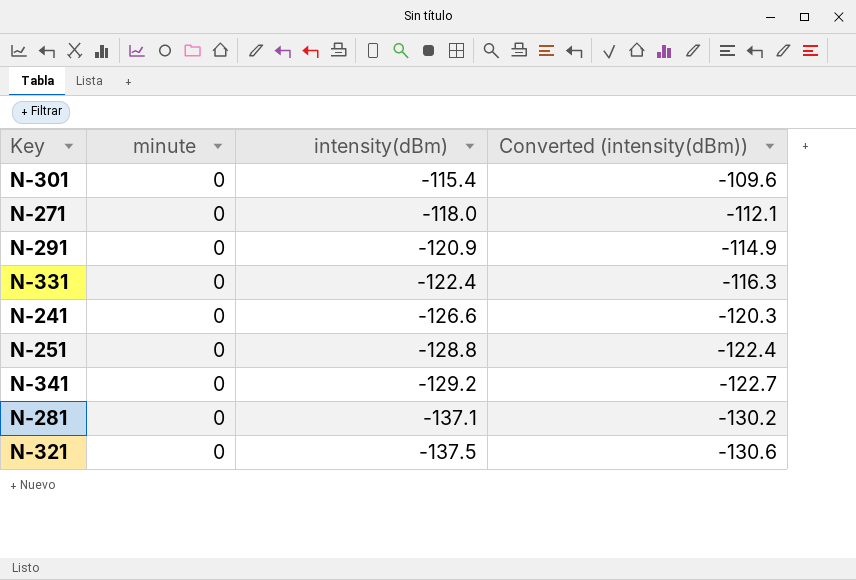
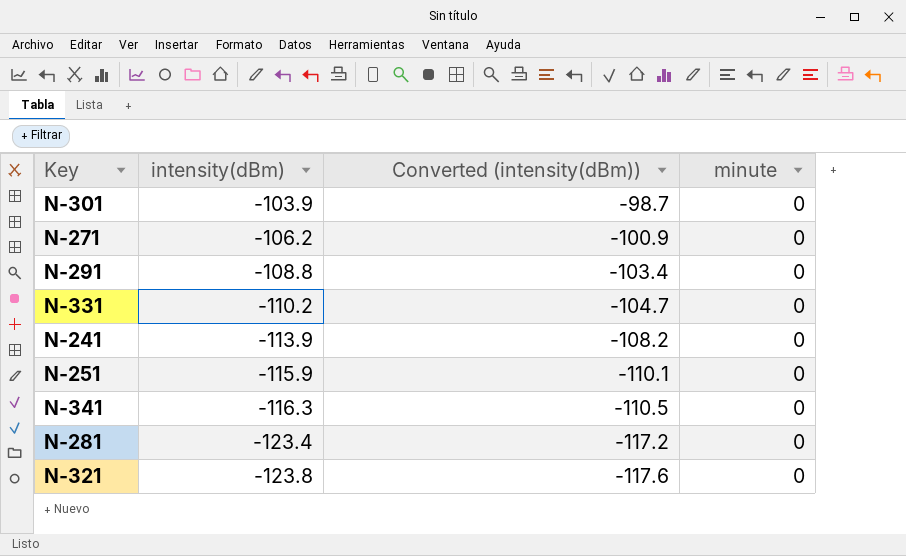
column minute | position: 2 -> 4
N-301 | intensity(dBm): -115.4 -> -103.9
N-301 | Converted (intensity(dBm)): -109.6 -> -98.7
N-271 | intensity(dBm): -118.0 -> -106.2
N-271 | Converted (intensity(dBm)): -112.1 -> -100.9
N-291 | intensity(dBm): -120.9 -> -108.8
N-291 | Converted (intensity(dBm)): -114.9 -> -103.4
N-331 | intensity(dBm): -122.4 -> -110.2
N-331 | Converted (intensity(dBm)): -116.3 -> -104.7
N-241 | intensity(dBm): -126.6 -> -113.9
N-241 | Converted (intensity(dBm)): -120.3 -> -108.2
N-251 | intensity(dBm): -128.8 -> -115.9
N-251 | Converted (intensity(dBm)): -122.4 -> -110.1
N-341 | intensity(dBm): -129.2 -> -116.3
N-341 | Converted (intensity(dBm)): -122.7 -> -110.5
N-281 | intensity(dBm): -137.1 -> -123.4
N-281 | Converted (intensity(dBm)): -130.2 -> -117.2
N-321 | intensity(dBm): -137.5 -> -123.8
N-321 | Converted (intensity(dBm)): -130.6 -> -117.6

